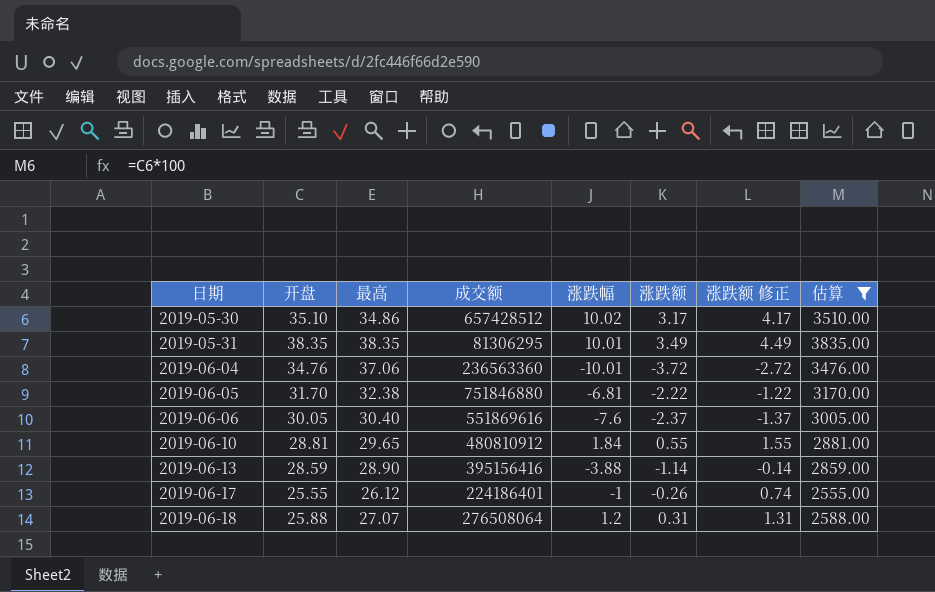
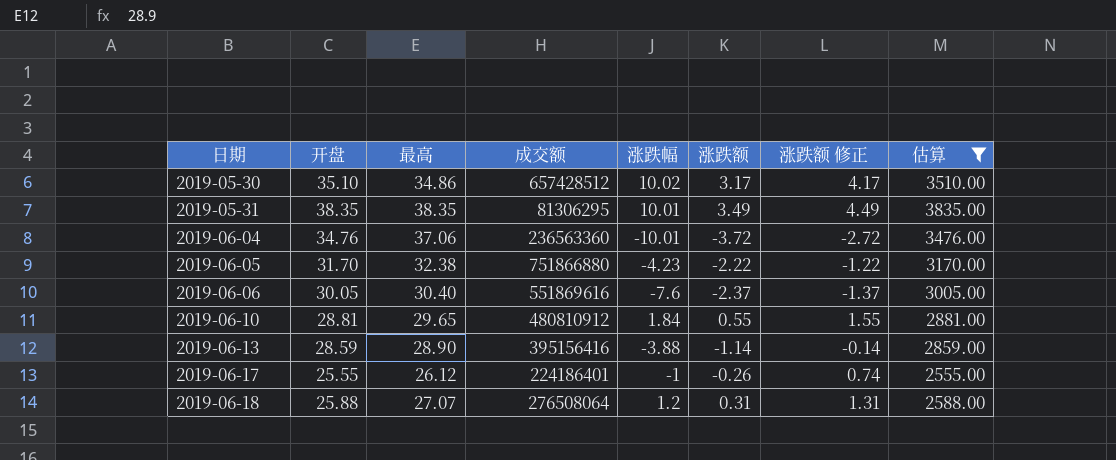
2019-06-05 | 成交额: 751846880 -> 751866880
2019-06-05 | 涨跌幅: -6.81 -> -4.23

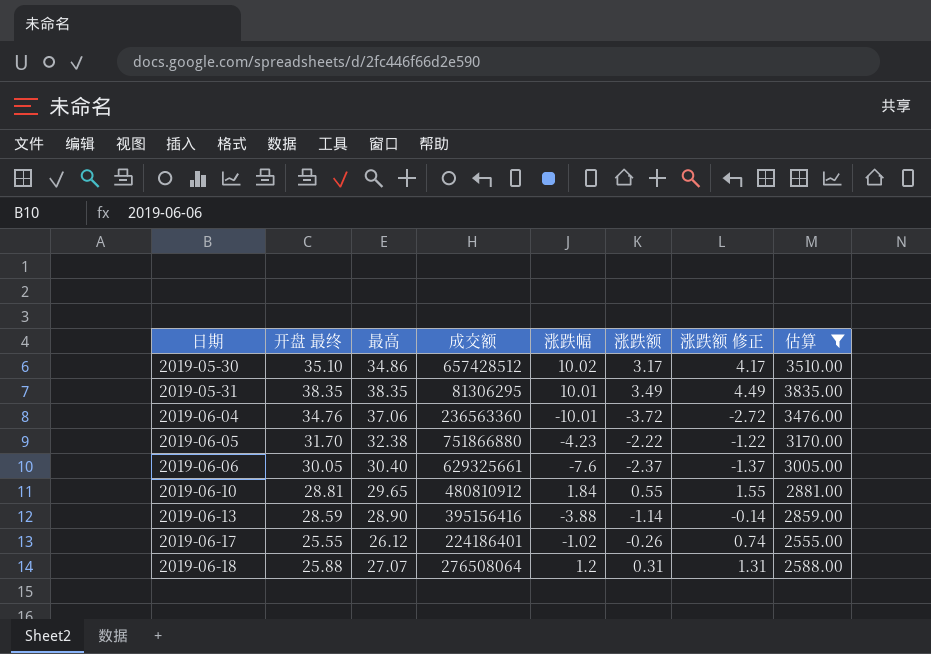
column name: 开盘 -> 开盘 最终
2019-06-06 | 成交额: 551869616 -> 629325661
2019-06-17 | 涨跌幅: -1 -> -1.02

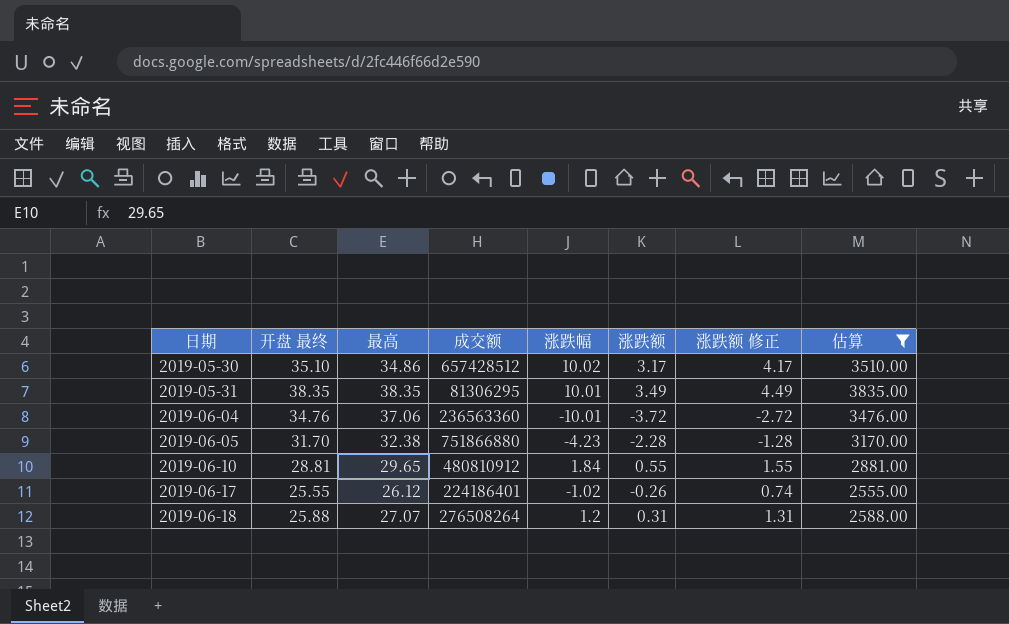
row 2019-06-06: 30.05 | 30.40 | 629325661 | -7.6 | -2.37 | -1.37 | 3005.00 -> none
row 2019-06-13: 28.59 | 28.90 | 395156416 | -3.88 | -1.14 | -0.14 | 2859.00 -> none
2019-06-05 | 涨跌额: -2.22 -> -2.28
2019-06-05 | 涨跌额 修正: -1.22 -> -1.28
2019-06-18 | 成交额: 276508064 -> 276508264

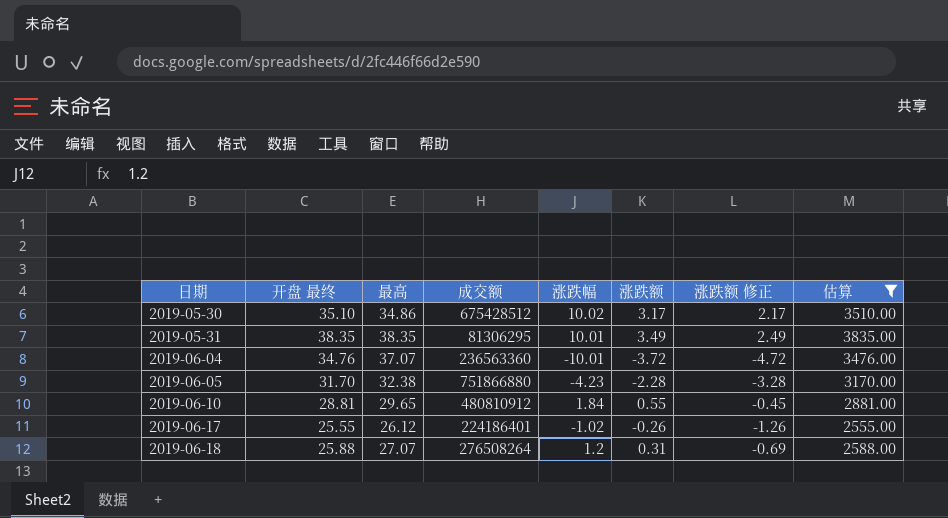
column 涨跌额 修正 | formula: [涨跌额] + 1 -> [涨跌额] - 1
2019-05-30 | 成交额: 657428512 -> 675428512
2019-06-04 | 最高: 37.06 -> 37.07

